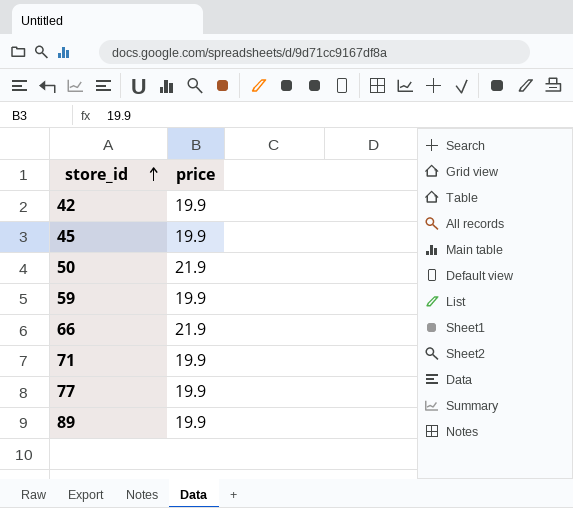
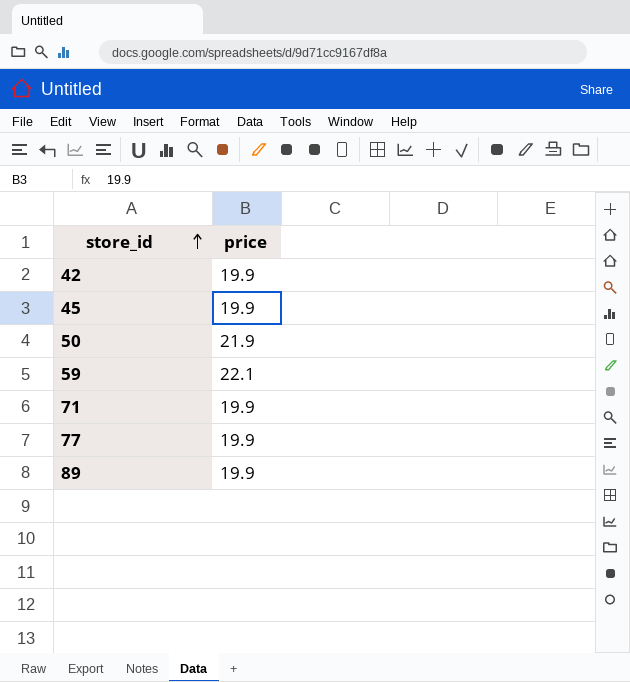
row 66: 21.9 -> none
59 | price: 19.9 -> 22.1

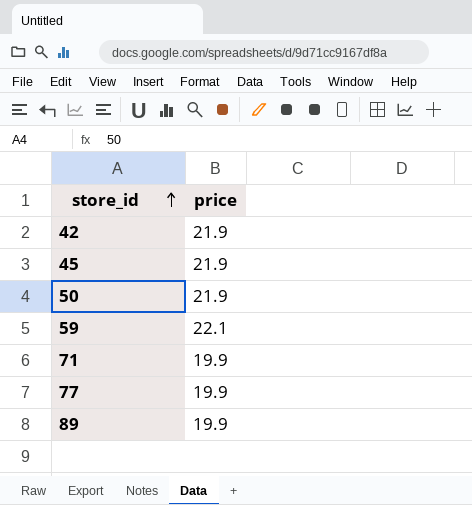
42 | price: 19.9 -> 21.9
45 | price: 19.9 -> 21.9

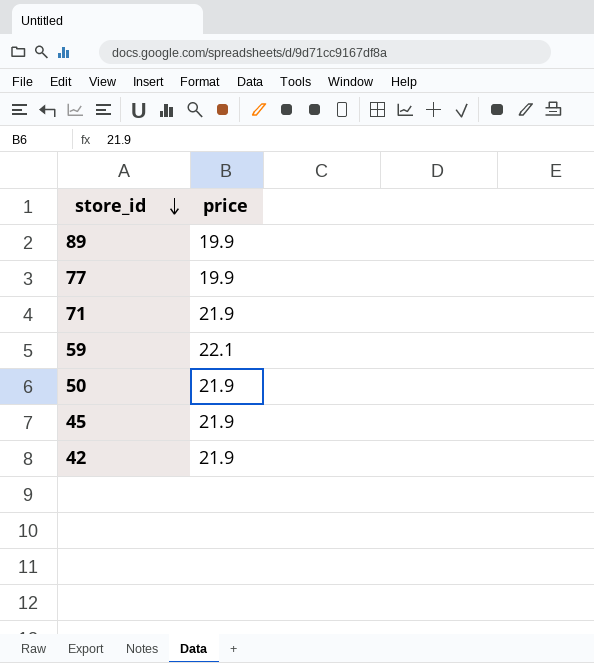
row order: store_id ascending -> store_id descending
71 | price: 19.9 -> 21.9

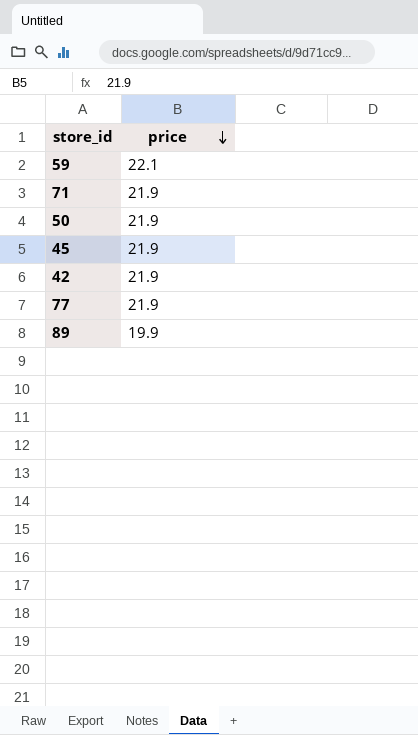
row order: store_id descending -> price descending
77 | price: 19.9 -> 21.9

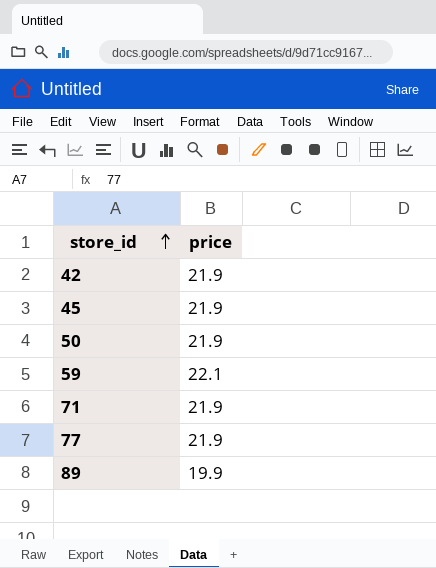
row order: price descending -> store_id ascending

